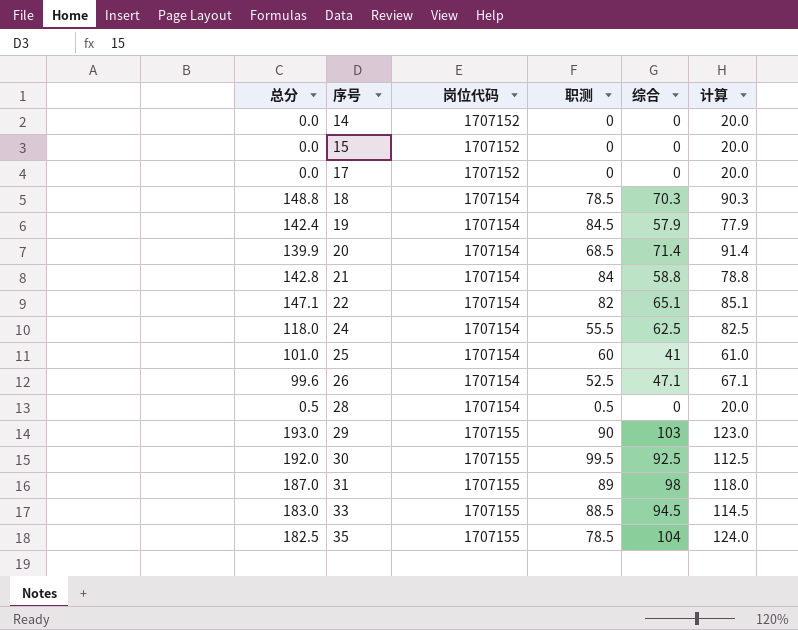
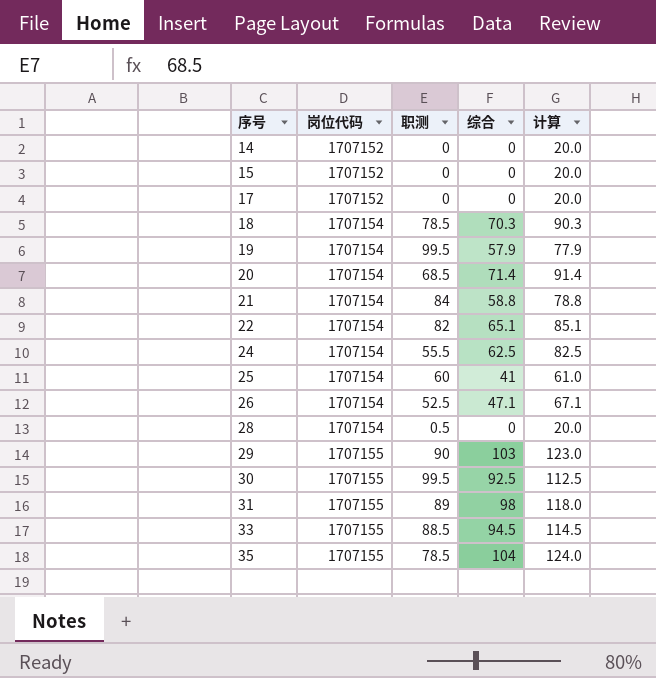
column 总分 | formula: [职测] + [综合] -> none
19 | 职测: 84.5 -> 99.5

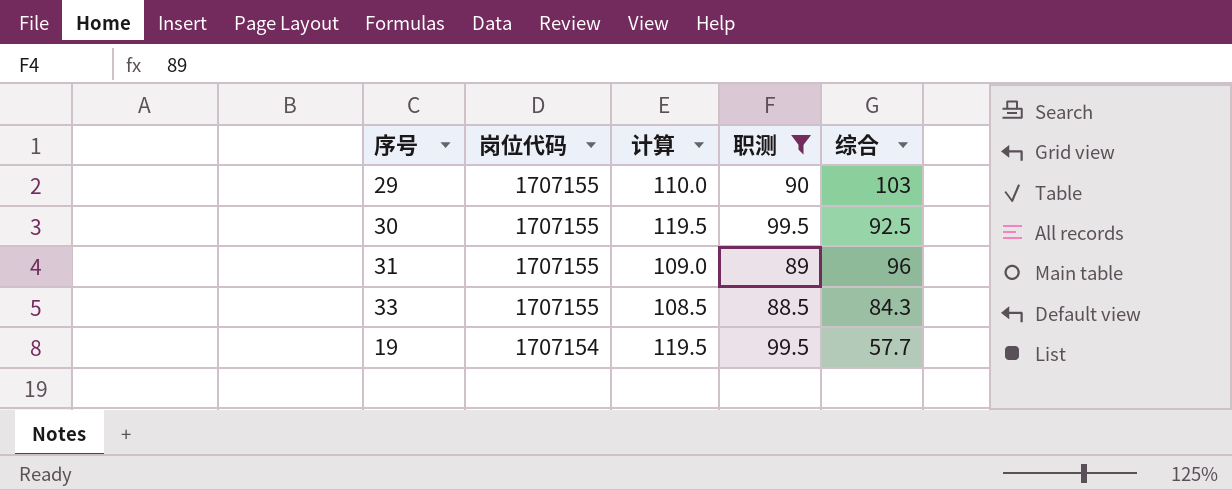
filter: none -> 职测 >= 88.5
row order: 序号 ascending -> 岗位代码 descending
column 计算 | formula: [综合] + 20 -> [职测] + 20
column 计算 | position: 5 -> 3
31 | 综合: 98 -> 96
33 | 综合: 94.5 -> 84.3
19 | 综合: 57.9 -> 57.7

